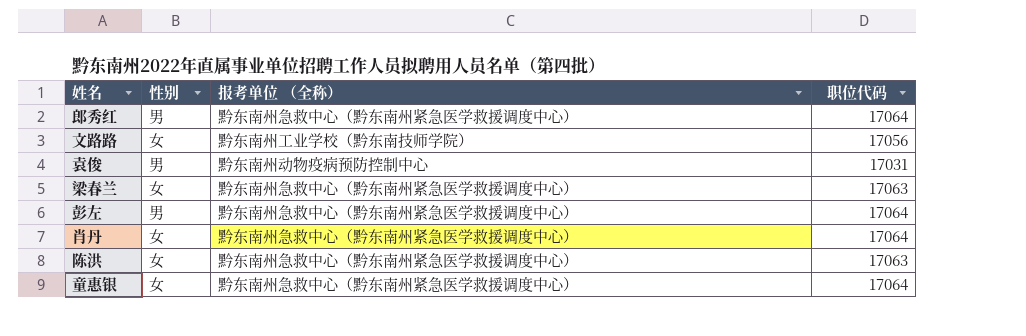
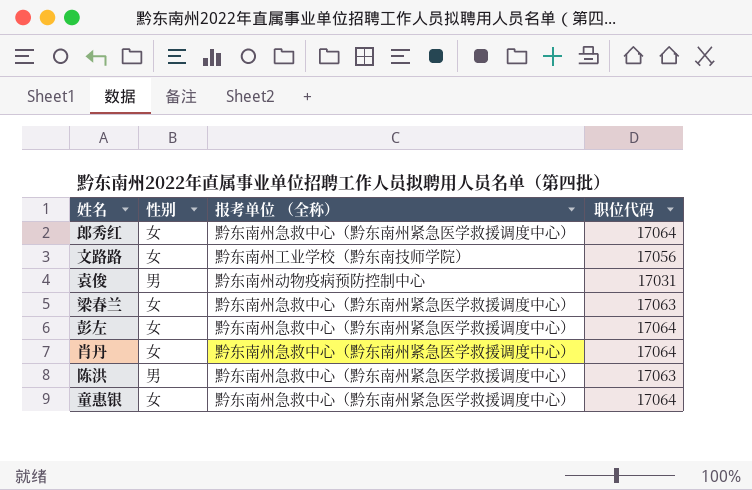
郎秀红 | 性别: 男 -> 女
彭左 | 性别: 男 -> 女
陈洪 | 性别: 女 -> 男

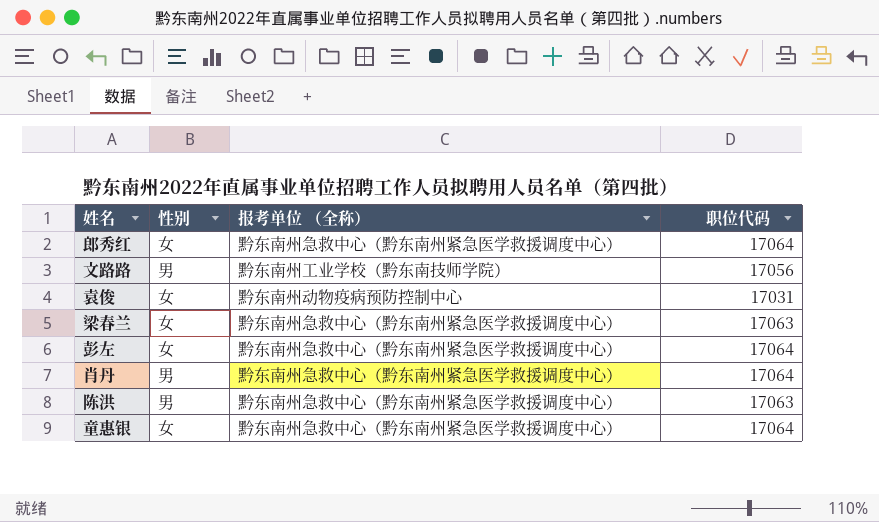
文路路 | 性别: 女 -> 男
袁俊 | 性别: 男 -> 女
肖丹 | 性别: 女 -> 男

